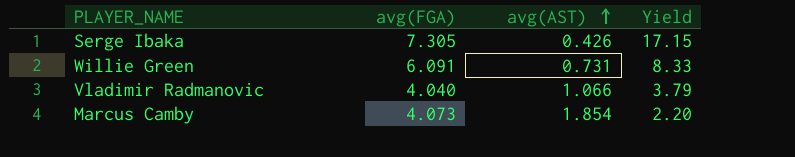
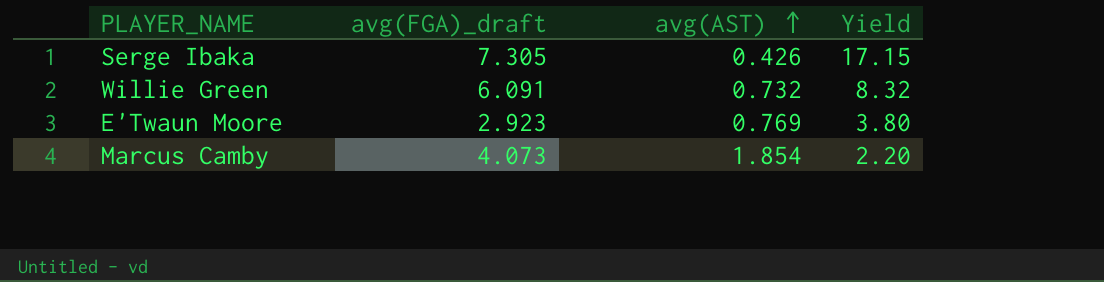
column name: avg(FGA) -> avg(FGA)_draft
row Vladimir Radmanovic: 4.040 | 1.066 | 3.79 -> none
Willie Green | avg(AST): 0.731 -> 0.732
Willie Green | Yield: 8.33 -> 8.32
row E'Twaun Moore: none -> 2.923 | 0.769 | 3.80

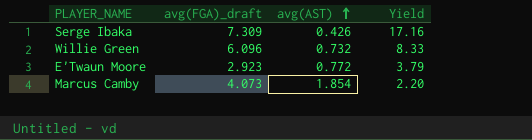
Serge Ibaka | avg(FGA)_draft: 7.305 -> 7.309
Serge Ibaka | Yield: 17.15 -> 17.16
Willie Green | avg(FGA)_draft: 6.091 -> 6.096
Willie Green | Yield: 8.32 -> 8.33
E'Twaun Moore | avg(AST): 0.769 -> 0.772
E'Twaun Moore | Yield: 3.80 -> 3.79

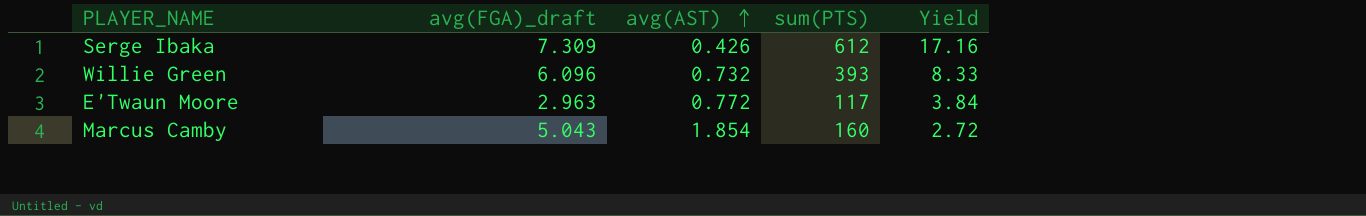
column sum(PTS) | position: none -> 4
E'Twaun Moore | avg(FGA)_draft: 2.923 -> 2.963
E'Twaun Moore | Yield: 3.79 -> 3.84
Marcus Camby | avg(FGA)_draft: 4.073 -> 5.043
Marcus Camby | Yield: 2.20 -> 2.72

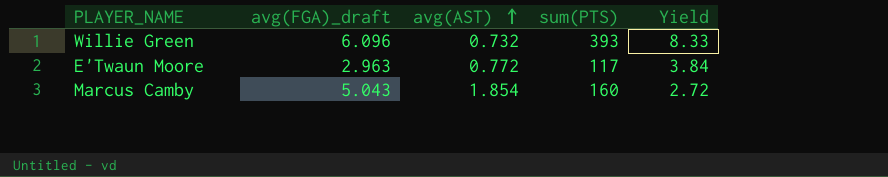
row Serge Ibaka: 7.309 | 0.426 | 612 | 17.16 -> none

